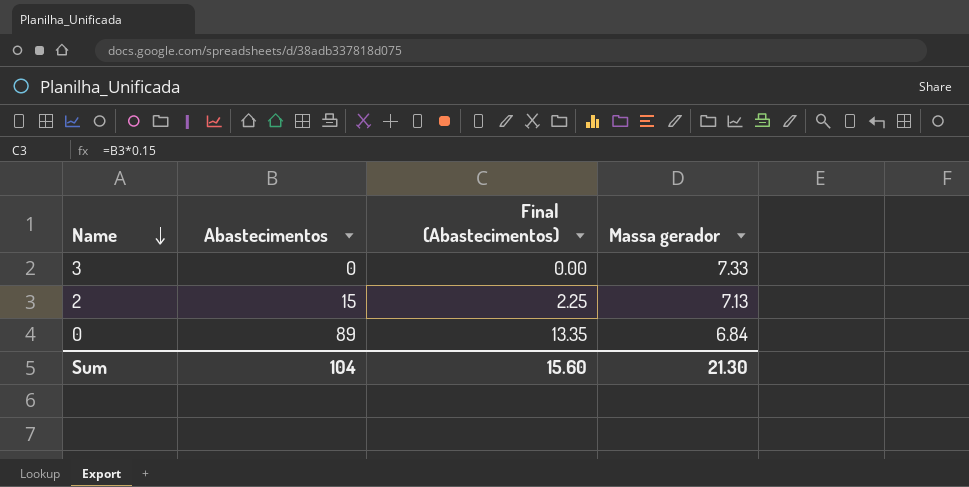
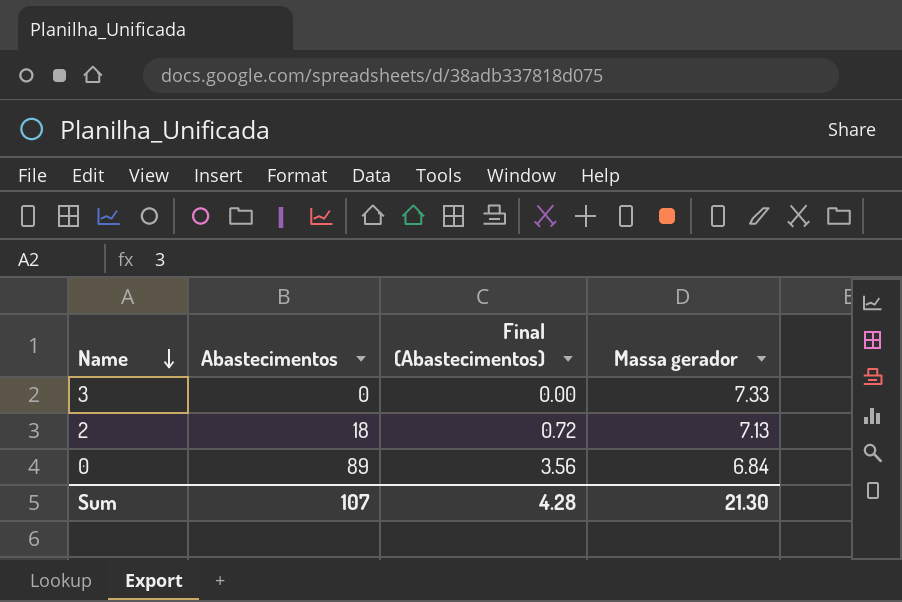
column Final (Abastecimentos) | formula: [Abastecimentos] * 0.15 -> [Abastecimentos] * 0.04
2 | Abastecimentos: 15 -> 18
Sum | Abastecimentos: 104 -> 107
Sum | Final (Abastecimentos): 15.60 -> 4.28

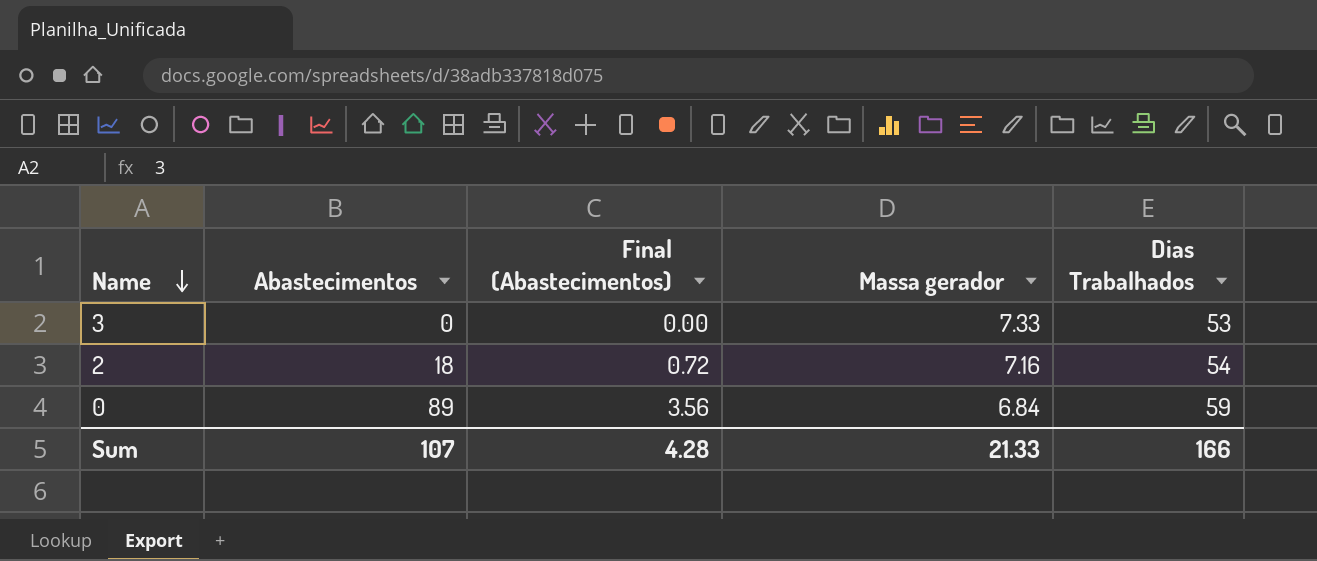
column Dias Trabalhados | position: none -> 5
2 | Massa gerador: 7.13 -> 7.16
Sum | Massa gerador: 21.30 -> 21.33

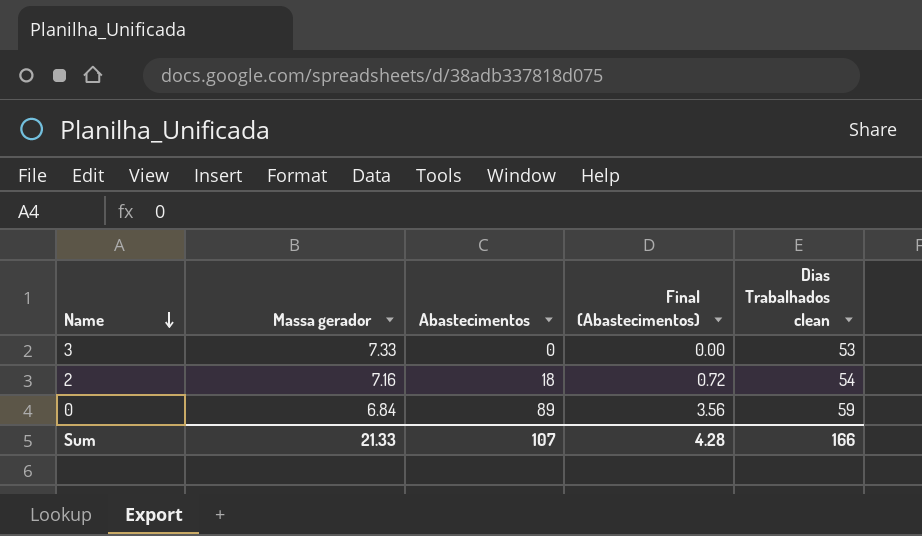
column Massa gerador | position: 4 -> 2
column name: Dias Trabalhados -> Dias Trabalhados clean

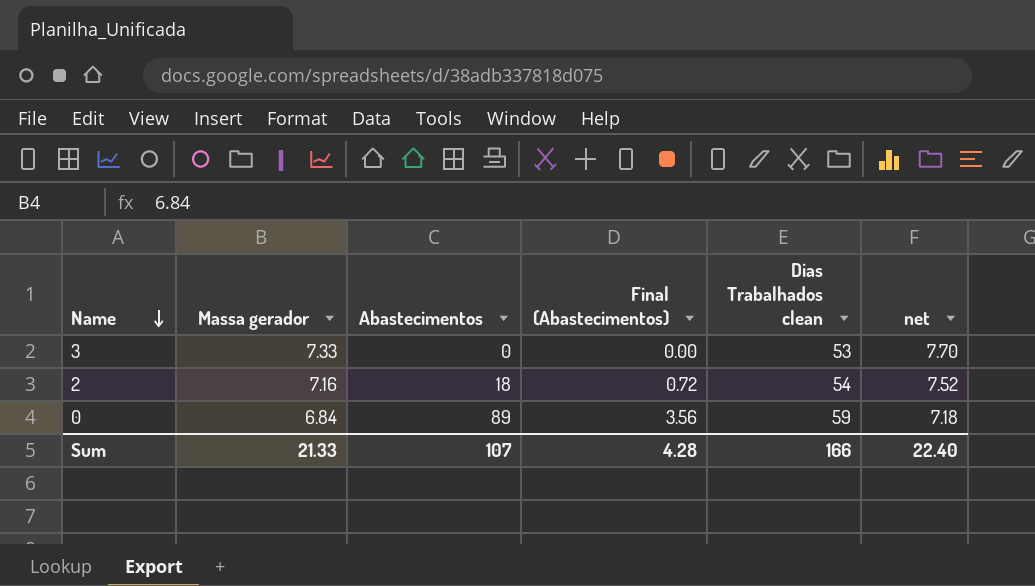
column net | formula: none -> [Massa gerador] * 1.05

